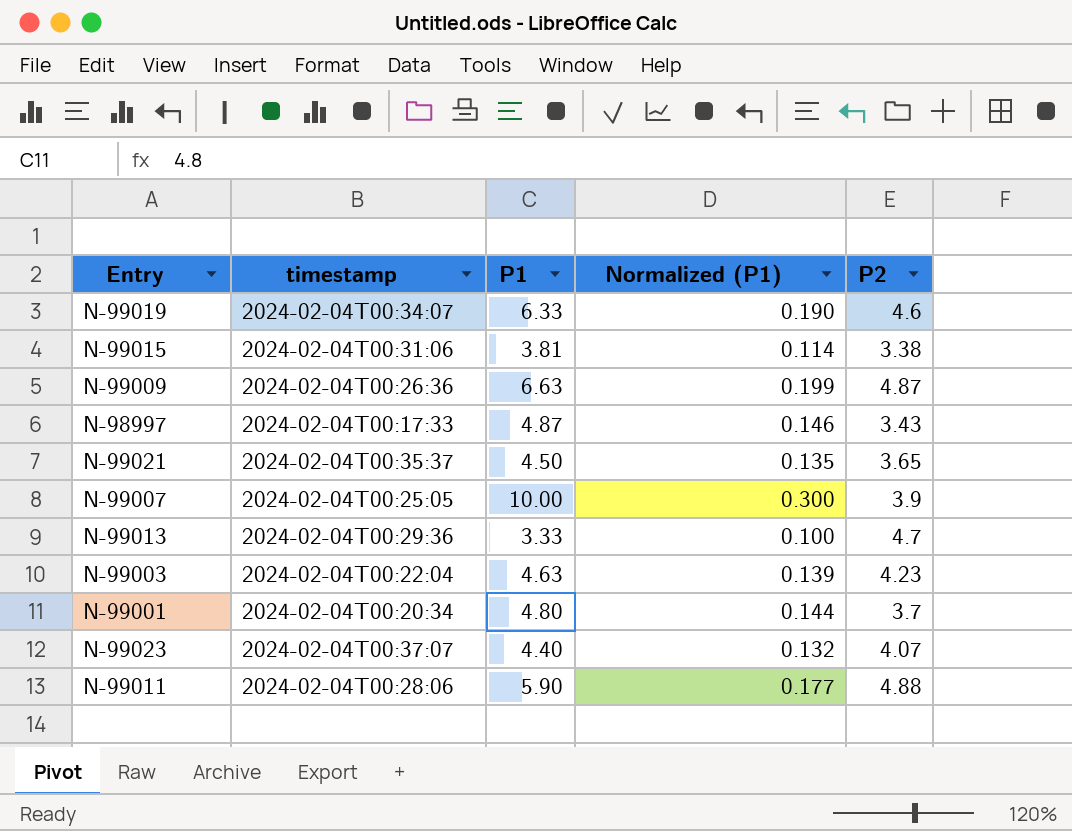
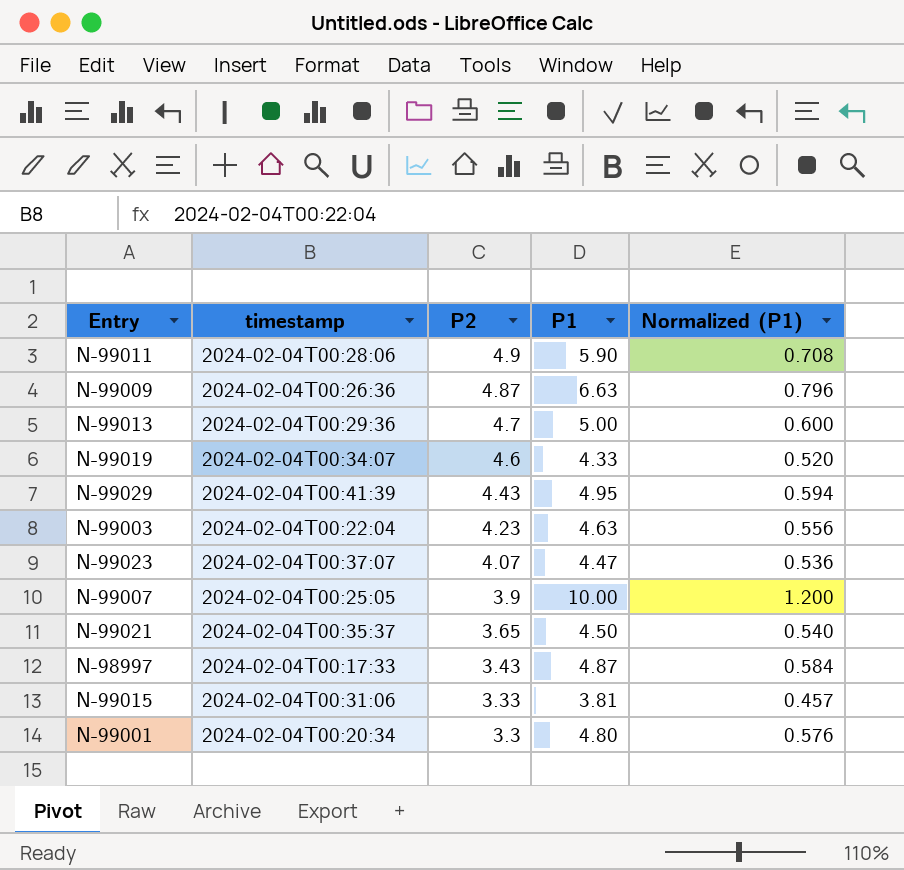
row order: none -> P2 descending
column P2 | position: 5 -> 3
column Normalized (P1) | formula: [P1] * 0.03 -> [P1] * 0.12
N-99011 | P2: 4.88 -> 4.9
N-99013 | P1: 3.33 -> 5.00
N-99019 | P1: 6.33 -> 4.33
row N-99029: none -> 2024-02-04T00:41:39 | 4.43 | 4.95 | 0.594
N-99023 | P1: 4.40 -> 4.47
N-99015 | P2: 3.38 -> 3.33
N-99001 | P2: 3.7 -> 3.3

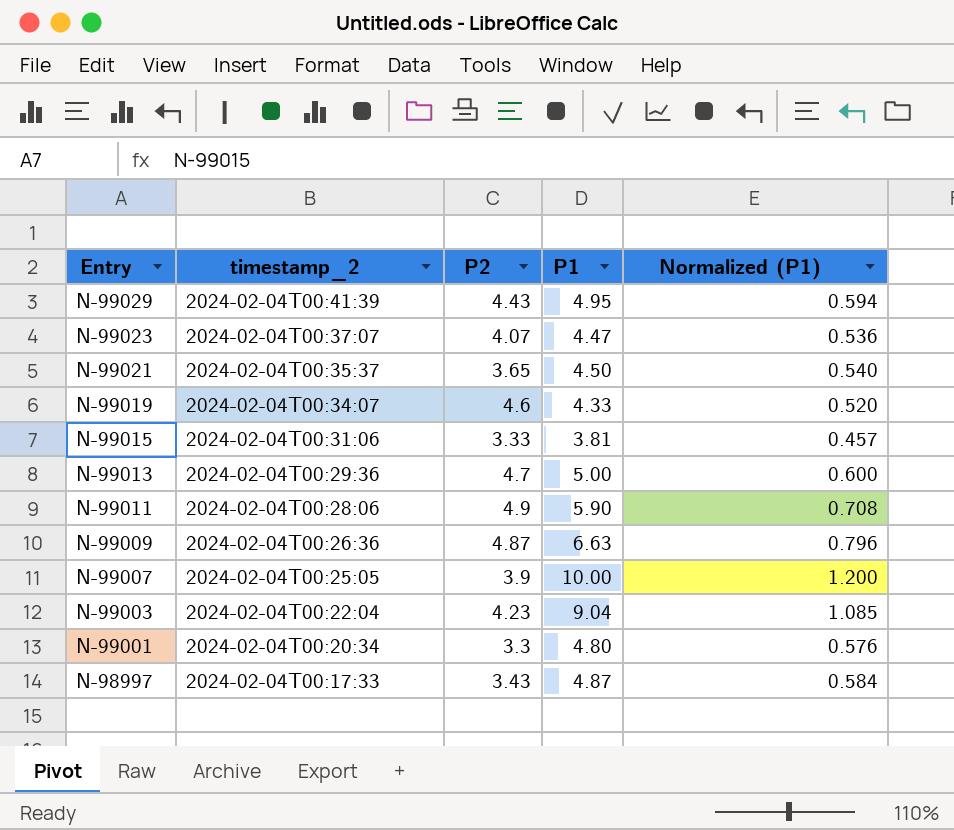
row order: P2 descending -> Entry descending
column name: timestamp -> timestamp_2
N-99003 | P1: 4.63 -> 9.04
N-99003 | Normalized (P1): 0.556 -> 1.085

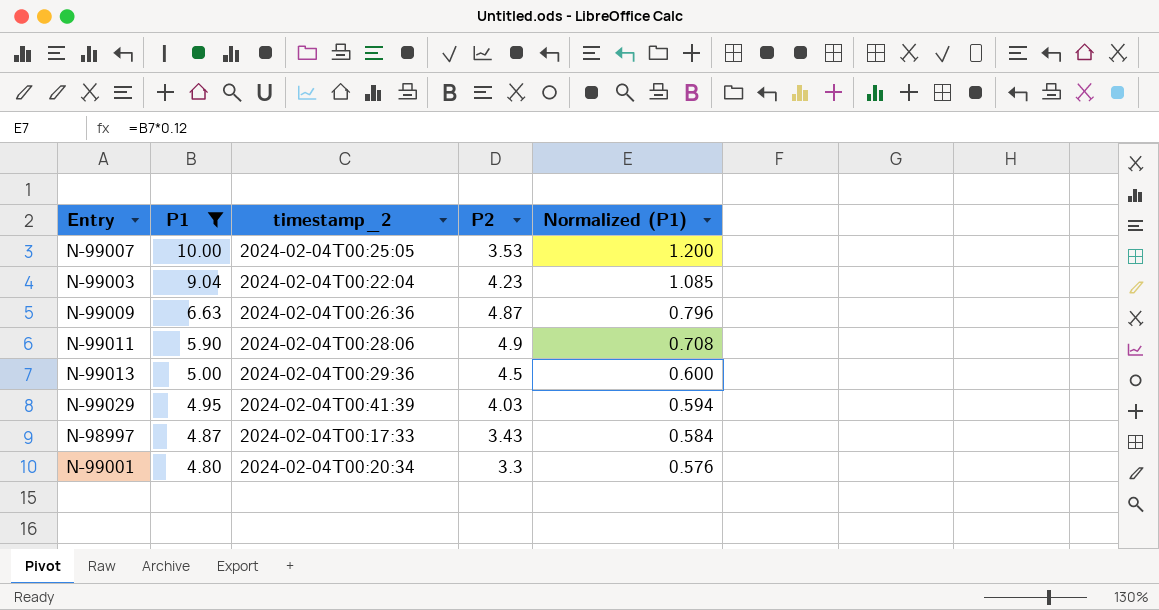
filter: none -> P1 >= 4.80
row order: Entry descending -> P1 descending
column P1 | position: 4 -> 2
N-99007 | P2: 3.9 -> 3.53
N-99013 | P2: 4.7 -> 4.5
N-99029 | P2: 4.43 -> 4.03

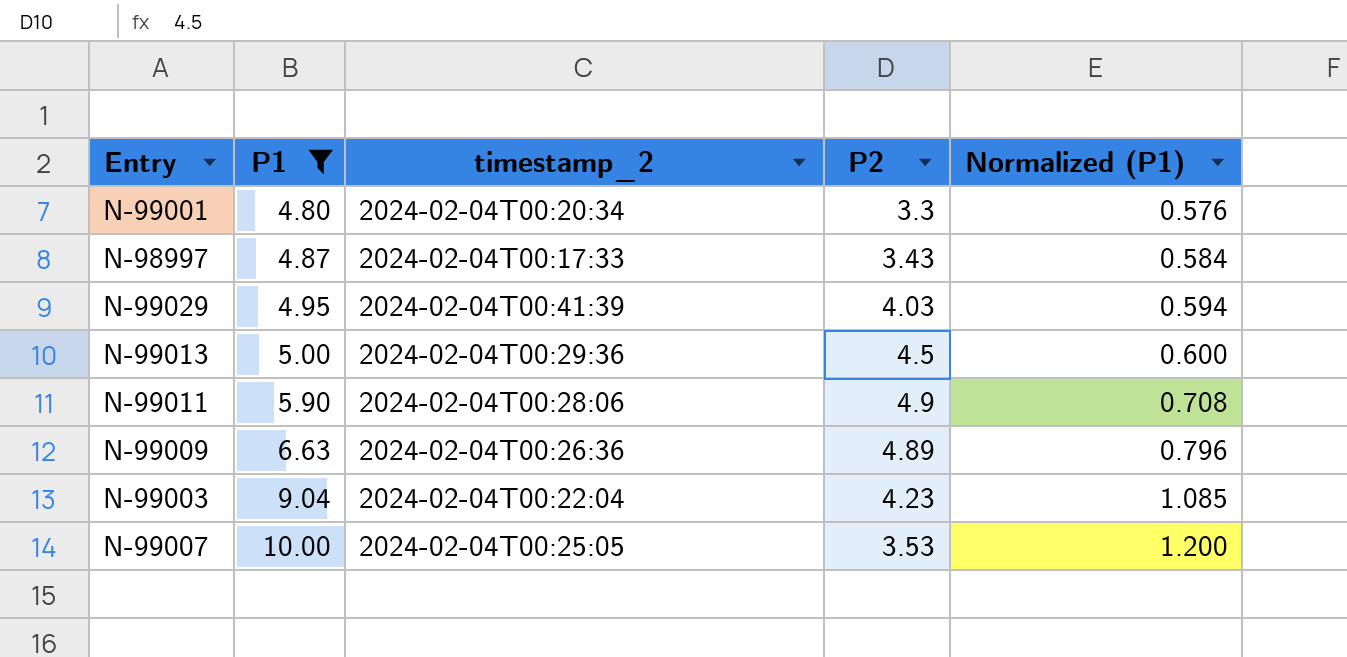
row order: P1 descending -> P1 ascending
N-99009 | P2: 4.87 -> 4.89

